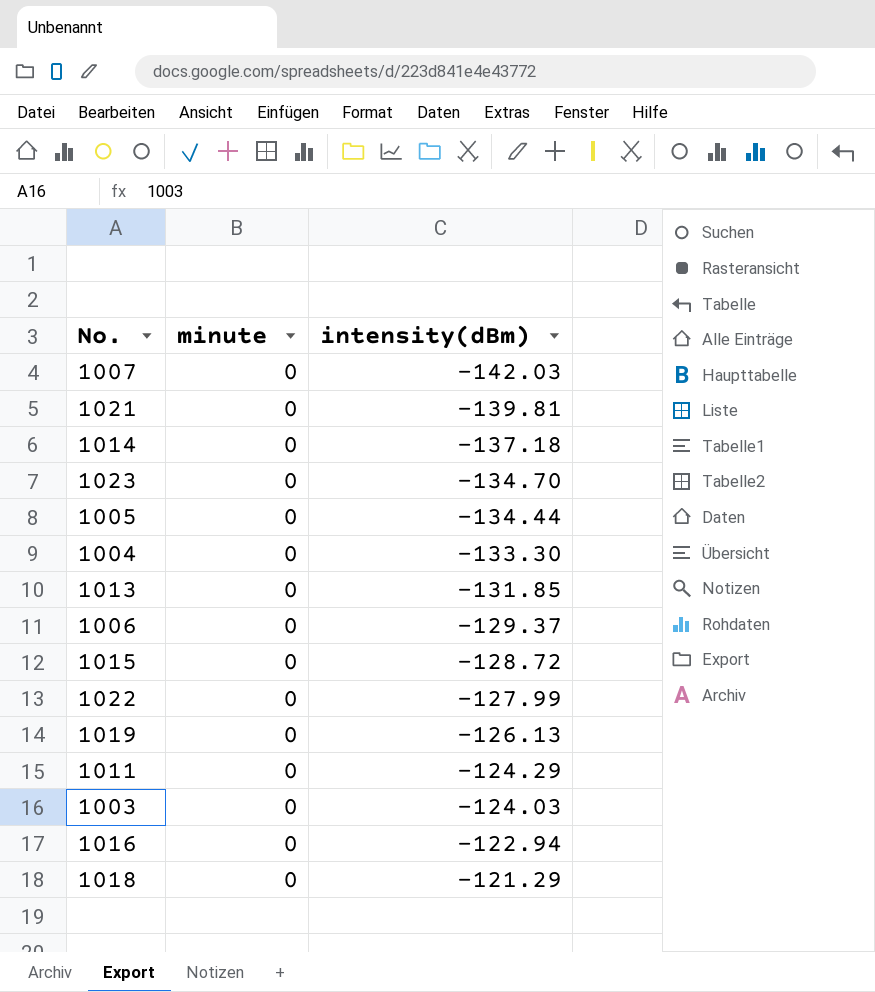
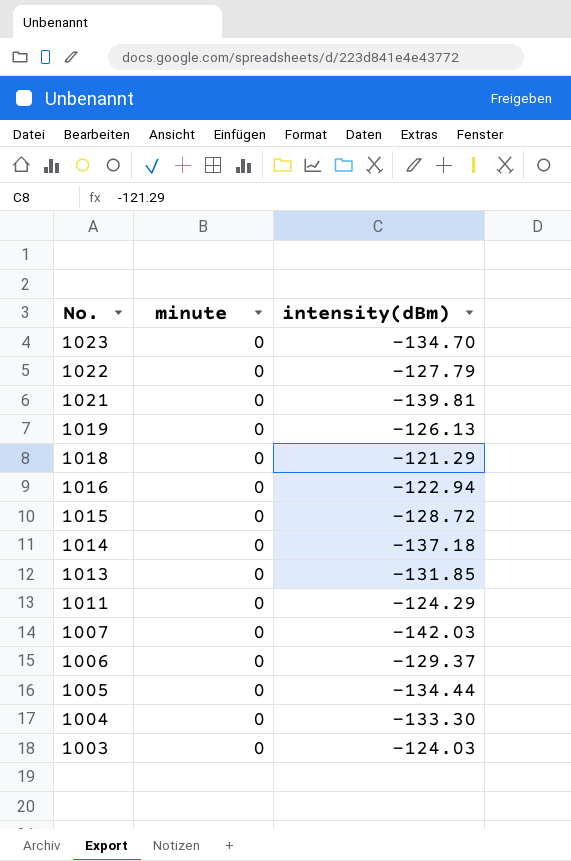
row order: intensity(dBm) ascending -> No. descending
1022 | intensity(dBm): -127.99 -> -127.79

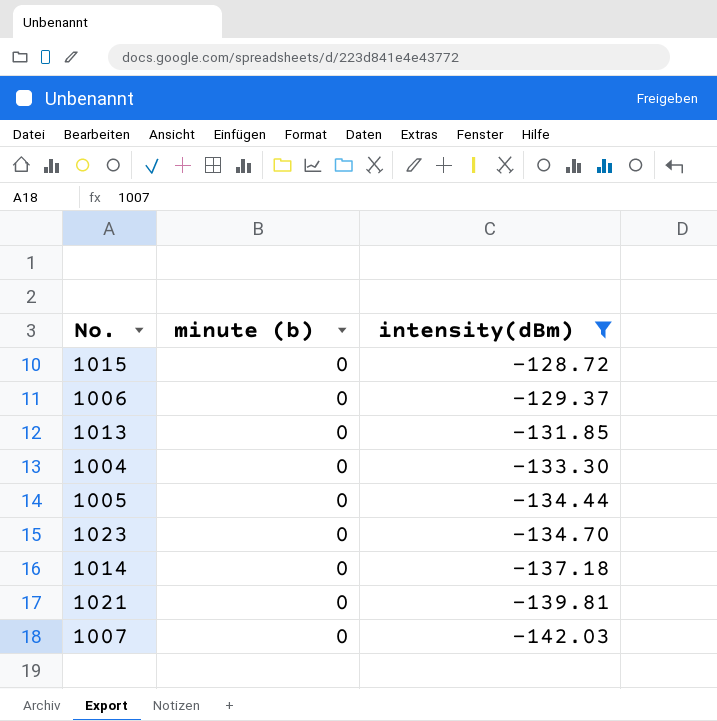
filter: none -> intensity(dBm) <= -128.72
row order: No. descending -> intensity(dBm) descending
column name: minute -> minute (b)

